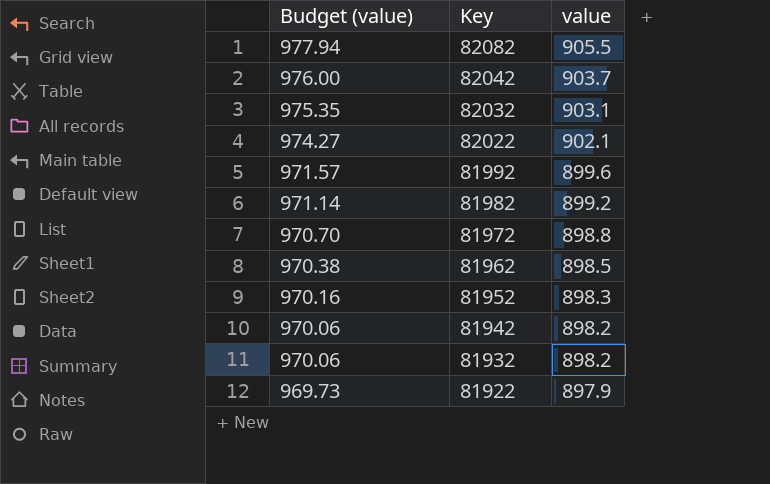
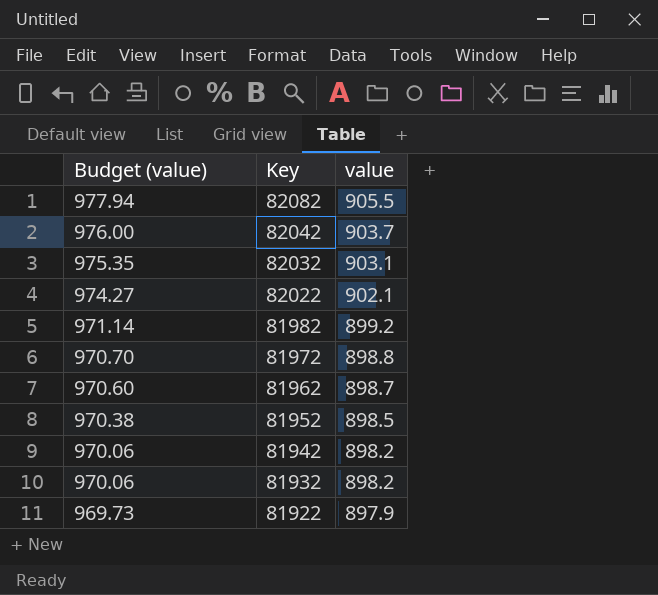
row 81992: 971.57 | 899.6 -> none
81962 | Budget (value): 970.38 -> 970.60
81962 | value: 898.5 -> 898.7
81952 | Budget (value): 970.16 -> 970.38
81952 | value: 898.3 -> 898.5

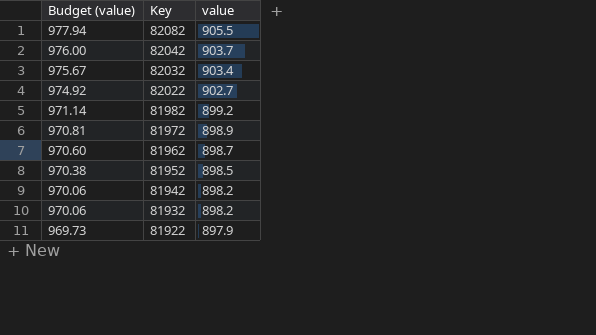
82032 | Budget (value): 975.35 -> 975.67
82032 | value: 903.1 -> 903.4
82022 | Budget (value): 974.27 -> 974.92
82022 | value: 902.1 -> 902.7
81972 | Budget (value): 970.70 -> 970.81
81972 | value: 898.8 -> 898.9

